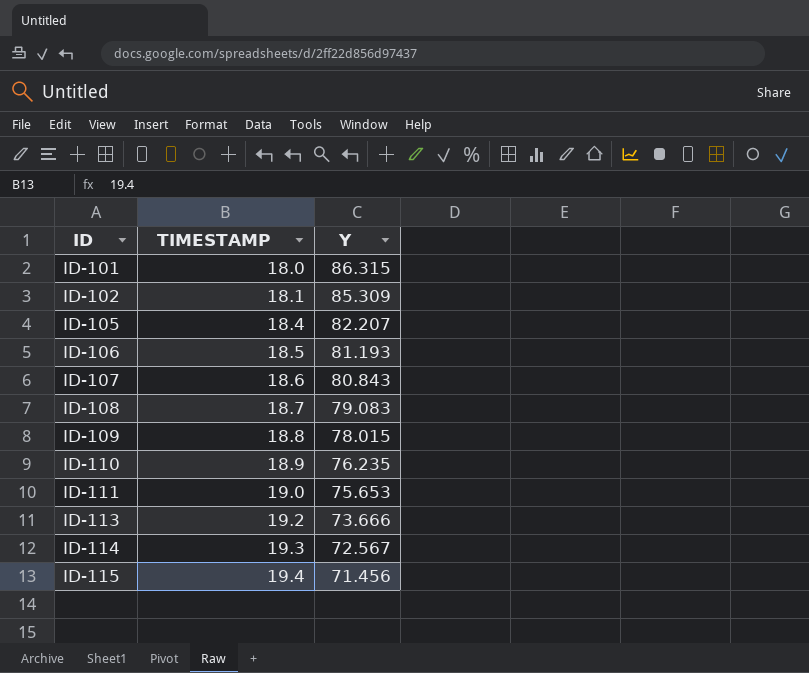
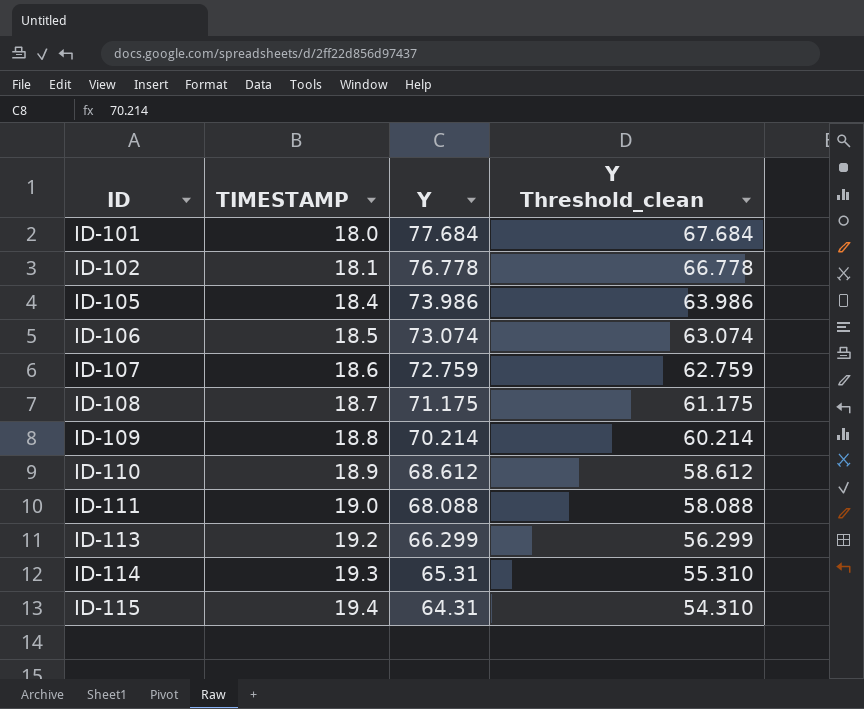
column Y Threshold_clean | formula: none -> [Y] - 10
ID-101 | Y: 86.315 -> 77.684
ID-102 | Y: 85.309 -> 76.778
ID-105 | Y: 82.207 -> 73.986
ID-106 | Y: 81.193 -> 73.074
ID-107 | Y: 80.843 -> 72.759
ID-108 | Y: 79.083 -> 71.175
ID-109 | Y: 78.015 -> 70.214
ID-110 | Y: 76.235 -> 68.612
ID-111 | Y: 75.653 -> 68.088
ID-113 | Y: 73.666 -> 66.299
ID-114 | Y: 72.567 -> 65.31
ID-115 | Y: 71.456 -> 64.31

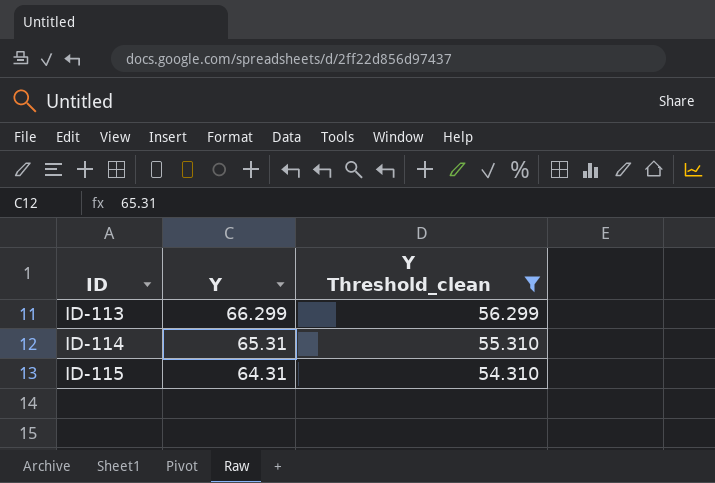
filter: none -> Y Threshold_clean <= 56.299
column TIMESTAMP | position: 2 -> none

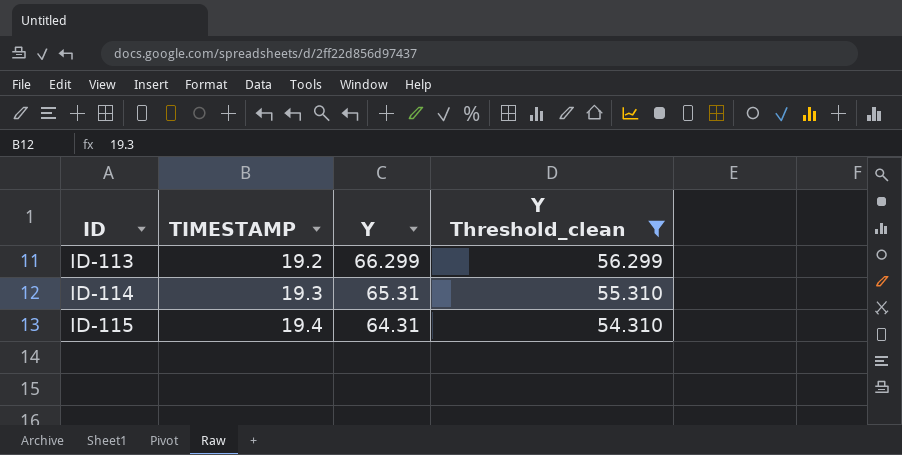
column TIMESTAMP | position: none -> 2

